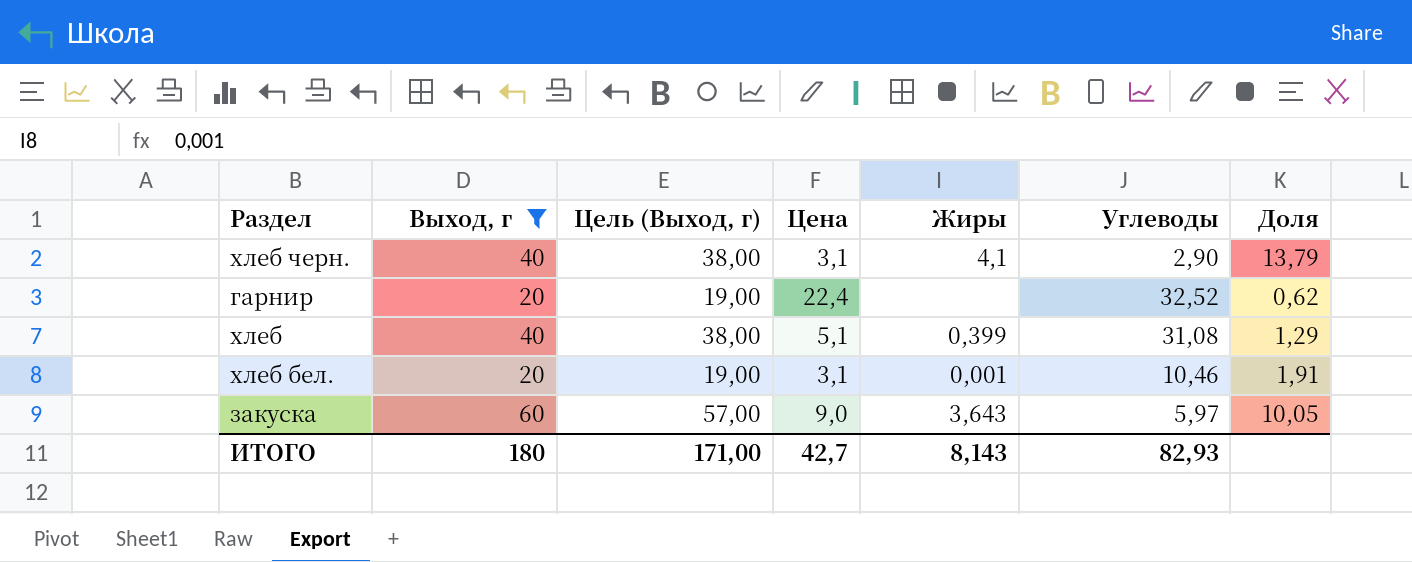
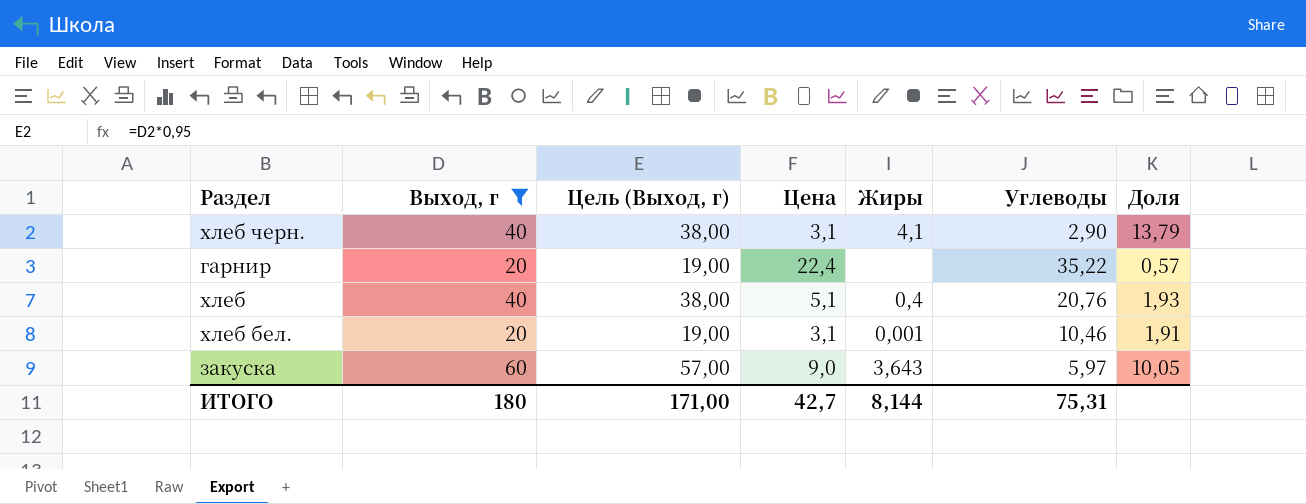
гарнир | Углеводы: 32,52 -> 35,22
гарнир | Доля: 0,62 -> 0,57
хлеб | Жиры: 0,399 -> 0,4
хлеб | Углеводы: 31,08 -> 20,76
хлеб | Доля: 1,29 -> 1,93
ИТОГО | Жиры: 8,143 -> 8,144
ИТОГО | Углеводы: 82,93 -> 75,31

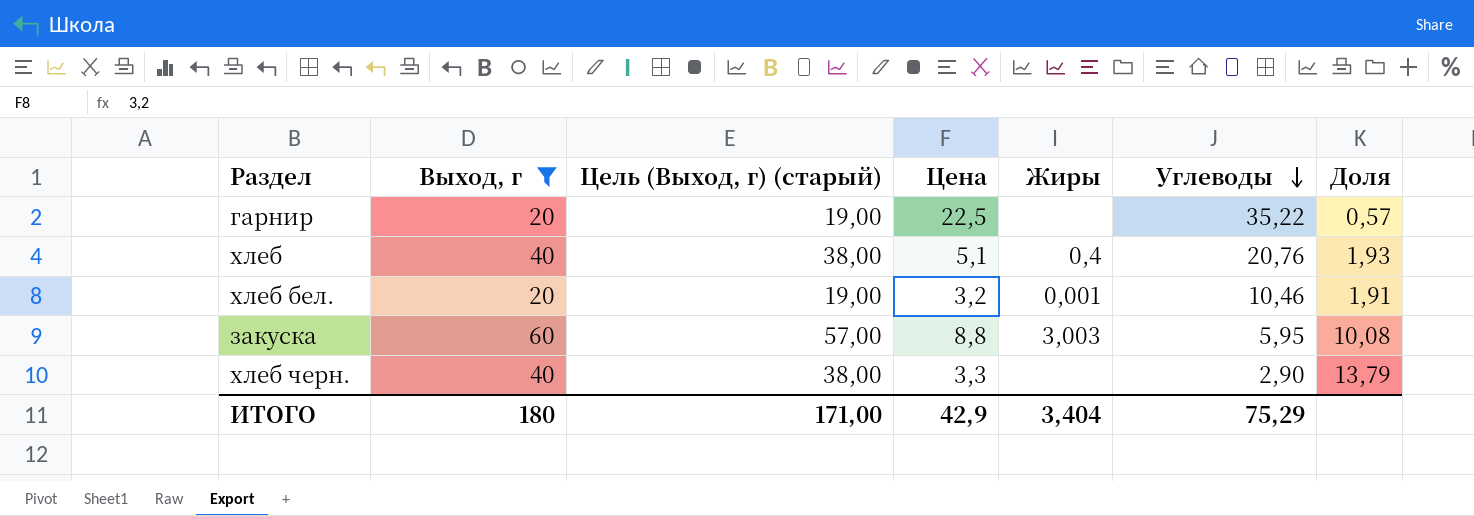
row order: none -> Углеводы descending
column name: Цель (Выход, г) -> Цель (Выход, г) (старый)
гарнир | Цена: 22,4 -> 22,5
хлеб бел. | Цена: 3,1 -> 3,2
закуска | Цена: 9,0 -> 8,8
закуска | Жиры: 3,643 -> 3,003
закуска | Углеводы: 5,97 -> 5,95
закуска | Доля: 10,05 -> 10,08
хлеб черн. | Цена: 3,1 -> 3,3
хлеб черн. | Жиры: 4,1 -> none
ИТОГО | Цена: 42,7 -> 42,9
ИТОГО | Жиры: 8,144 -> 3,404
ИТОГО | Углеводы: 75,31 -> 75,29

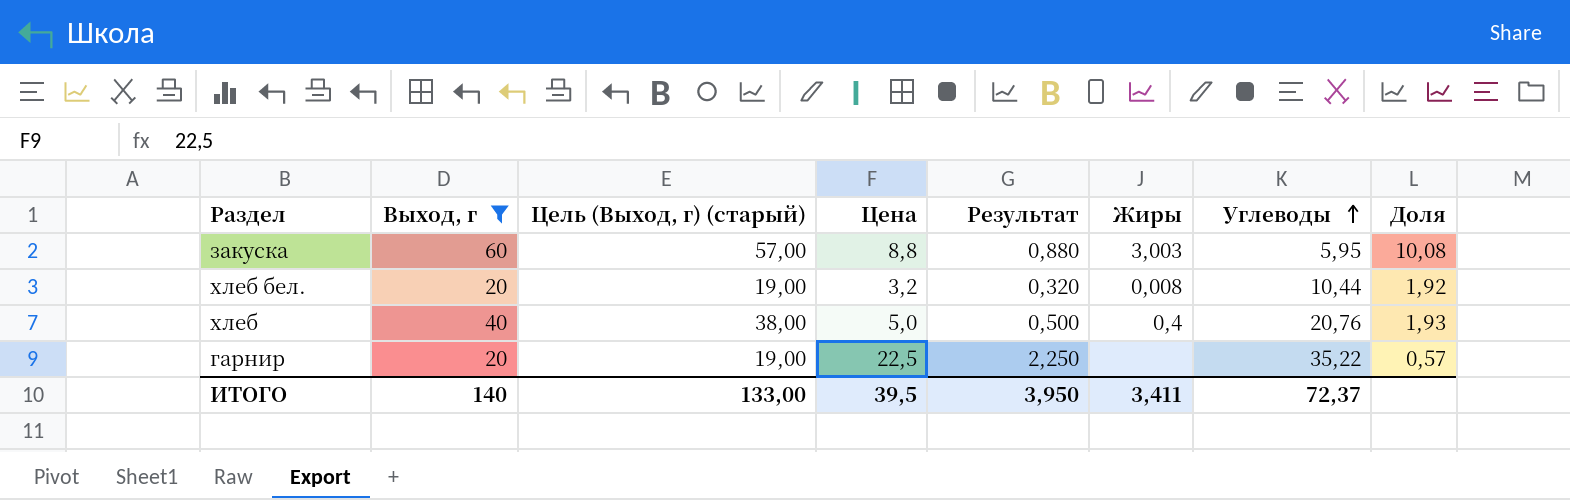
row order: Углеводы descending -> Углеводы ascending
column Результат | formula: none -> [Цена] * 0,1
row хлеб черн.: 40 | 38,00 | 3,3 | none | 2,90 | 13,79 -> none
хлеб бел. | Жиры: 0,001 -> 0,008
хлеб бел. | Углеводы: 10,46 -> 10,44
хлеб бел. | Доля: 1,91 -> 1,92
хлеб | Цена: 5,1 -> 5,0
ИТОГО | Выход, г: 180 -> 140
ИТОГО | Цель (Выход, г) (старый): 171,00 -> 133,00
ИТОГО | Цена: 42,9 -> 39,5
ИТОГО | Жиры: 3,404 -> 3,411
ИТОГО | Углеводы: 75,29 -> 72,37

